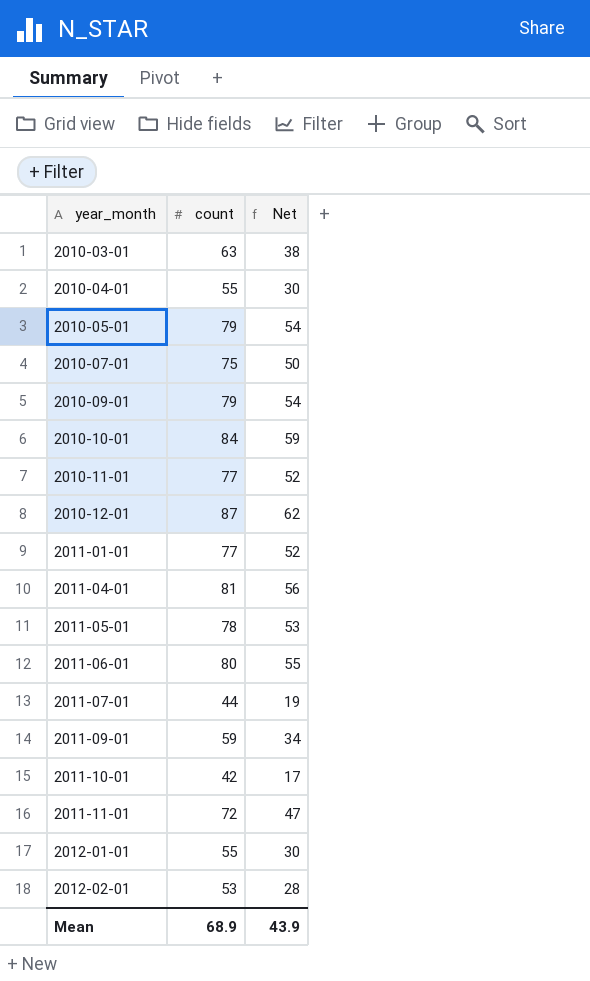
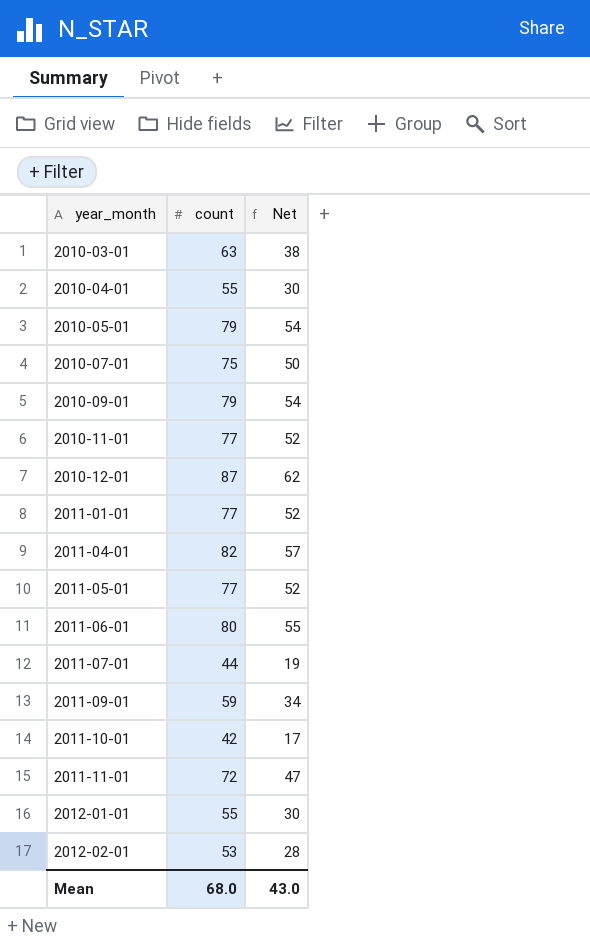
row 2010-10-01: 84 | 59 -> none
2011-04-01 | count: 81 -> 82
2011-04-01 | Net: 56 -> 57
2011-05-01 | count: 78 -> 77
2011-05-01 | Net: 53 -> 52
Mean | count: 68.9 -> 68.0
Mean | Net: 43.9 -> 43.0

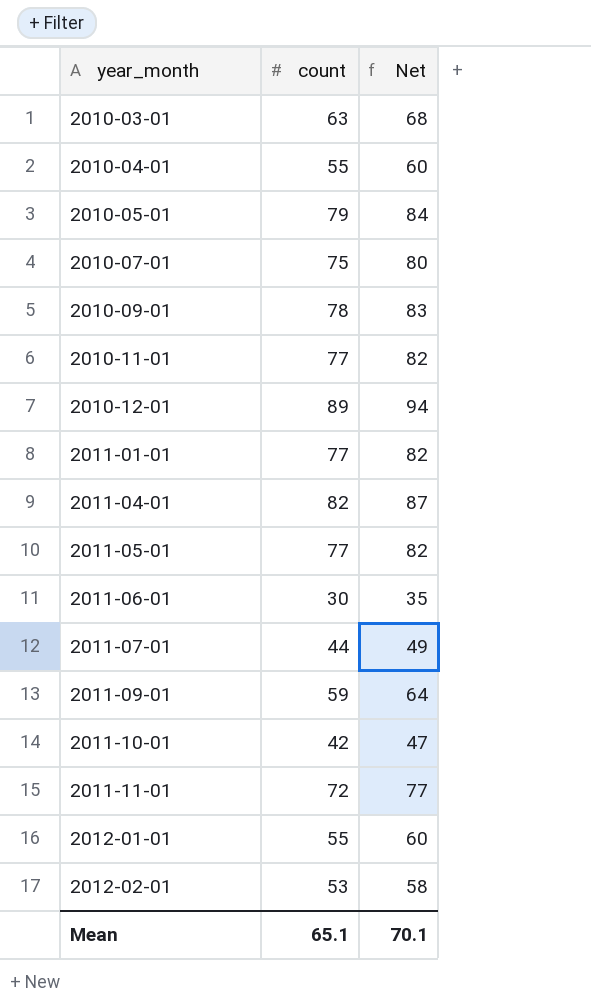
column Net | formula: [count] - 25 -> [count] + 5
2010-09-01 | count: 79 -> 78
2010-12-01 | count: 87 -> 89
2011-06-01 | count: 80 -> 30
Mean | count: 68.0 -> 65.1
Mean | Net: 43.0 -> 70.1

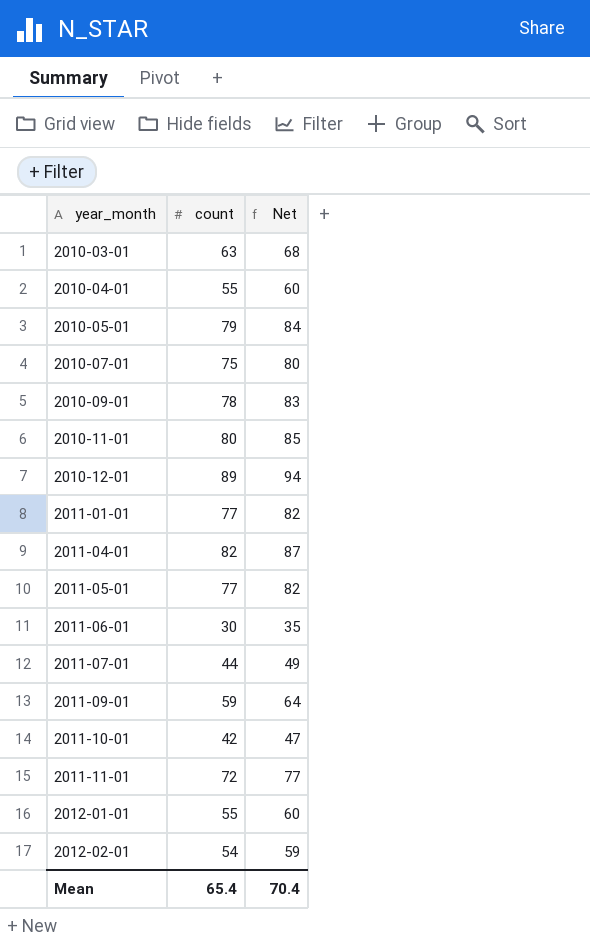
2010-11-01 | count: 77 -> 80
2010-11-01 | Net: 82 -> 85
2012-02-01 | count: 53 -> 54
2012-02-01 | Net: 58 -> 59
Mean | count: 65.1 -> 65.4
Mean | Net: 70.1 -> 70.4

